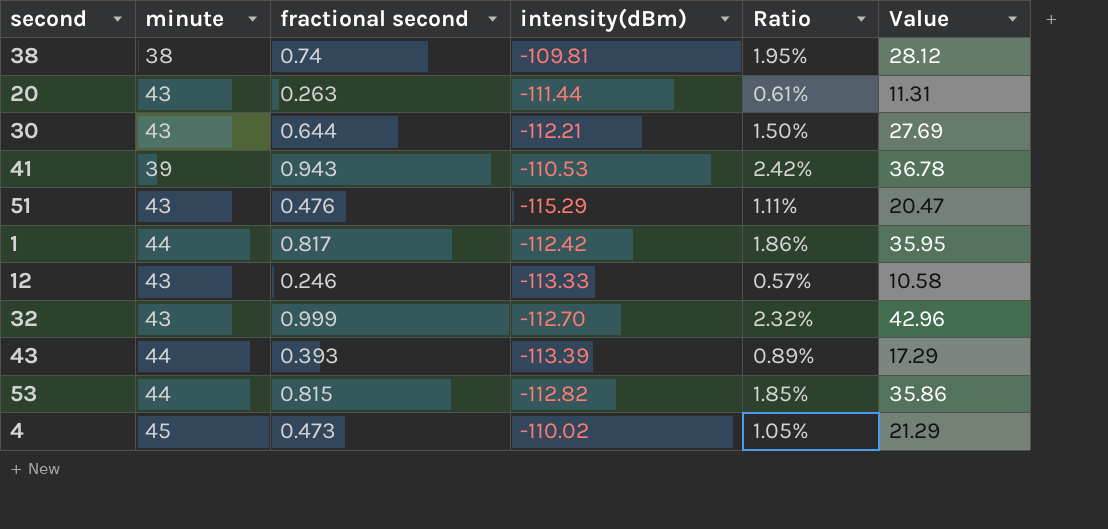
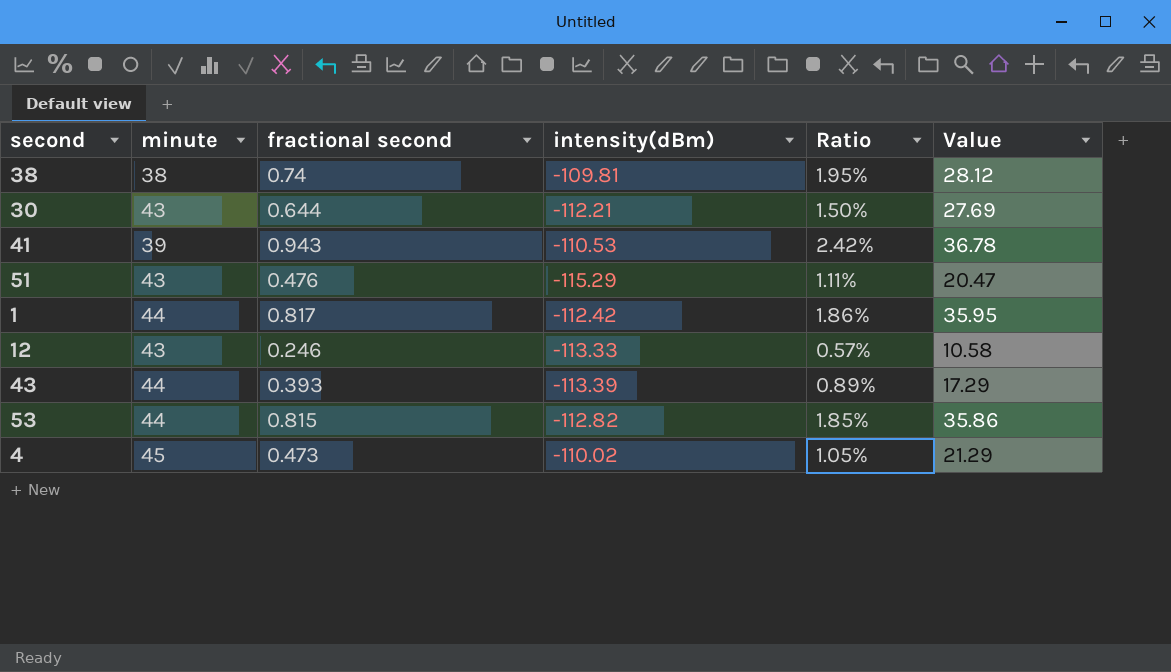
row 20: 43 | 0.263 | -111.44 | 0.61% | 11.31 -> none
row 32: 43 | 0.999 | -112.70 | 2.32% | 42.96 -> none

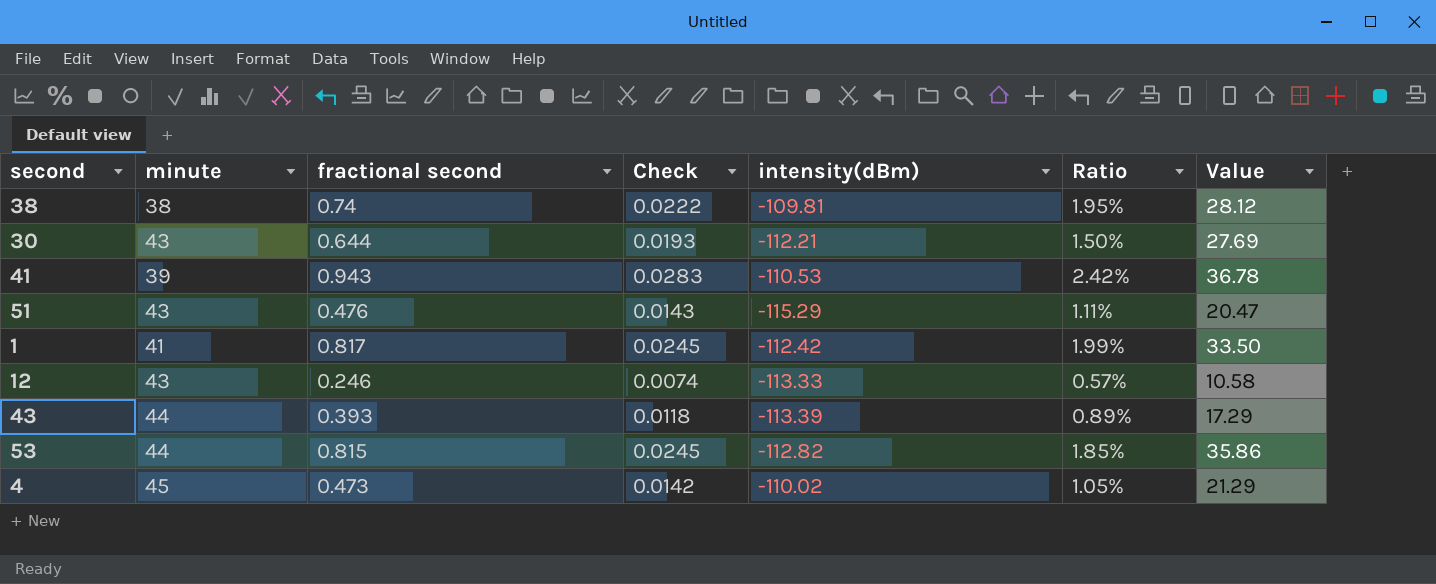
column Check | formula: none -> [fractional second] * 0.03
1 | minute: 44 -> 41
1 | Ratio: 1.86% -> 1.99%
1 | Value: 35.95 -> 33.50

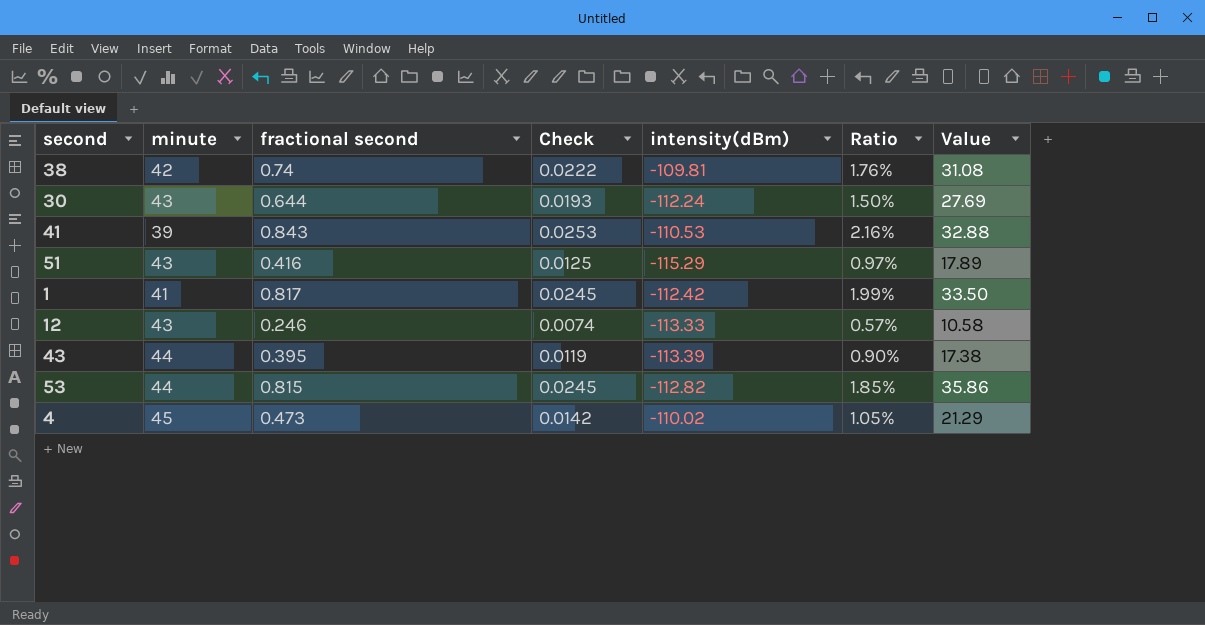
38 | minute: 38 -> 42
38 | Ratio: 1.95% -> 1.76%
38 | Value: 28.12 -> 31.08
30 | intensity(dBm): -112.21 -> -112.24
41 | fractional second: 0.943 -> 0.843
41 | Check: 0.0283 -> 0.0253
41 | Ratio: 2.42% -> 2.16%
41 | Value: 36.78 -> 32.88
51 | fractional second: 0.476 -> 0.416
51 | Check: 0.0143 -> 0.0125
51 | Ratio: 1.11% -> 0.97%
51 | Value: 20.47 -> 17.89
43 | fractional second: 0.393 -> 0.395
43 | Check: 0.0118 -> 0.0119
43 | Ratio: 0.89% -> 0.90%
43 | Value: 17.29 -> 17.38

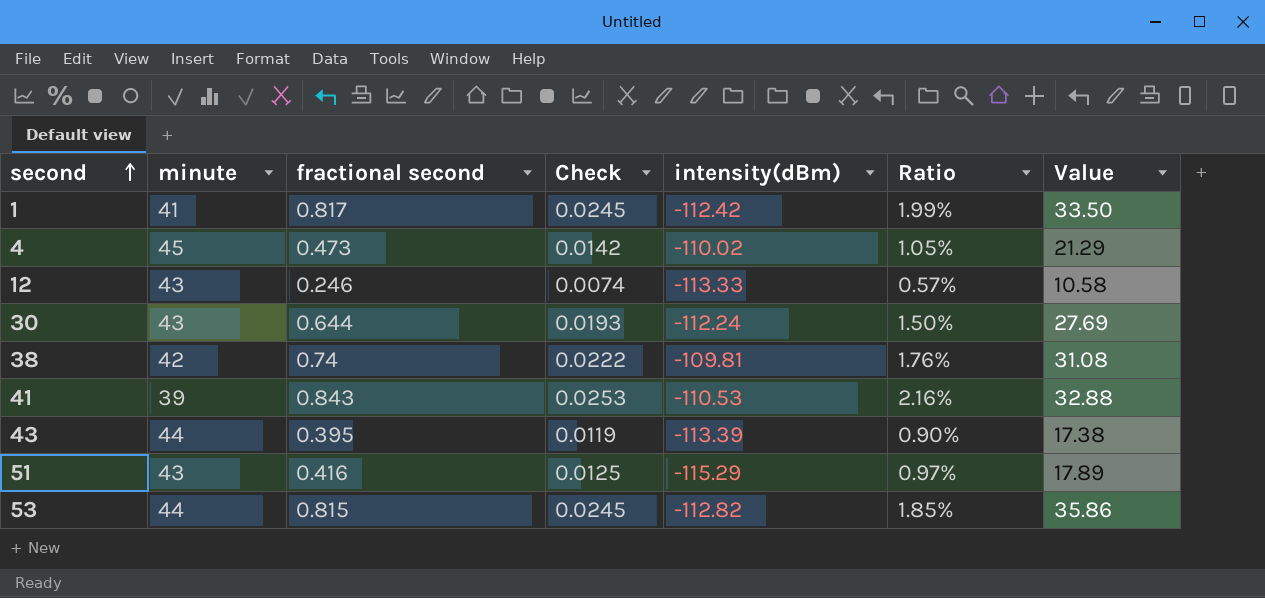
row order: none -> second ascending

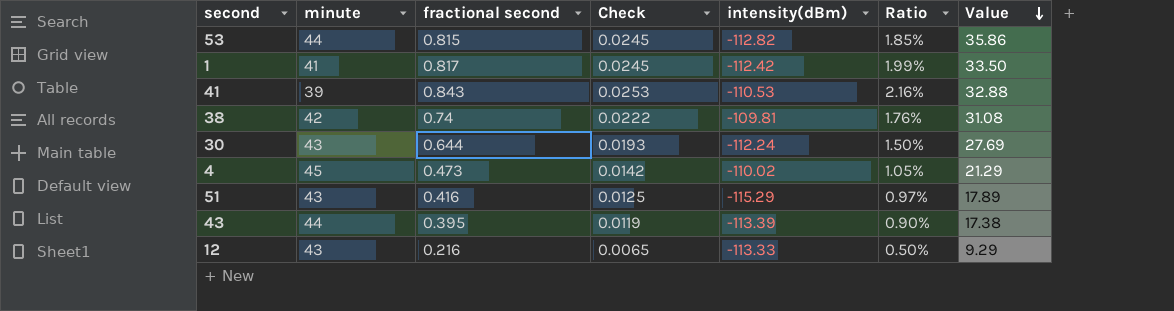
row order: second ascending -> Value descending
12 | fractional second: 0.246 -> 0.216
12 | Check: 0.0074 -> 0.0065
12 | Ratio: 0.57% -> 0.50%
12 | Value: 10.58 -> 9.29

